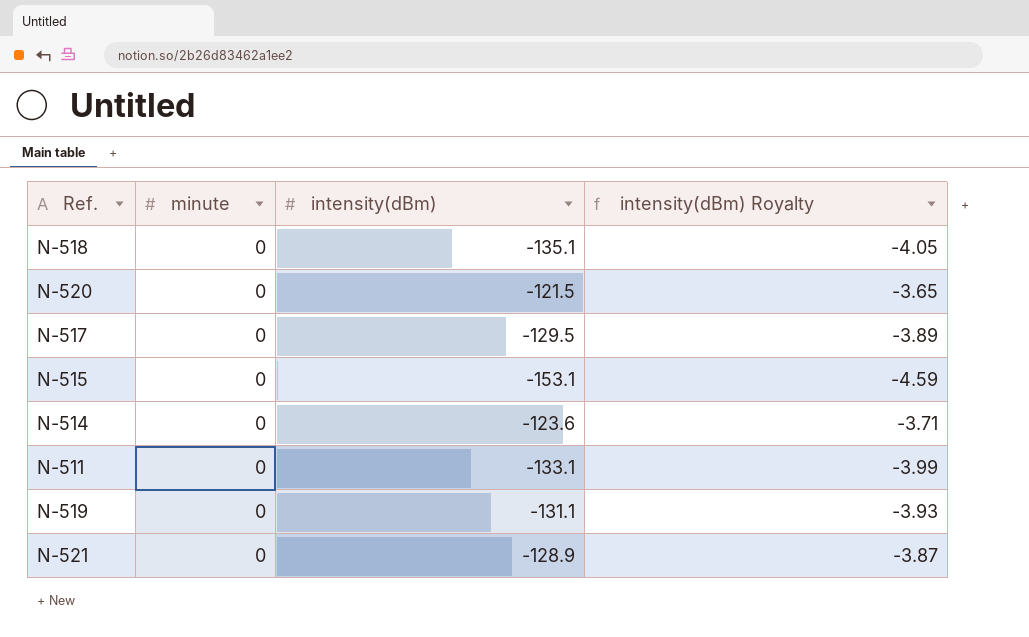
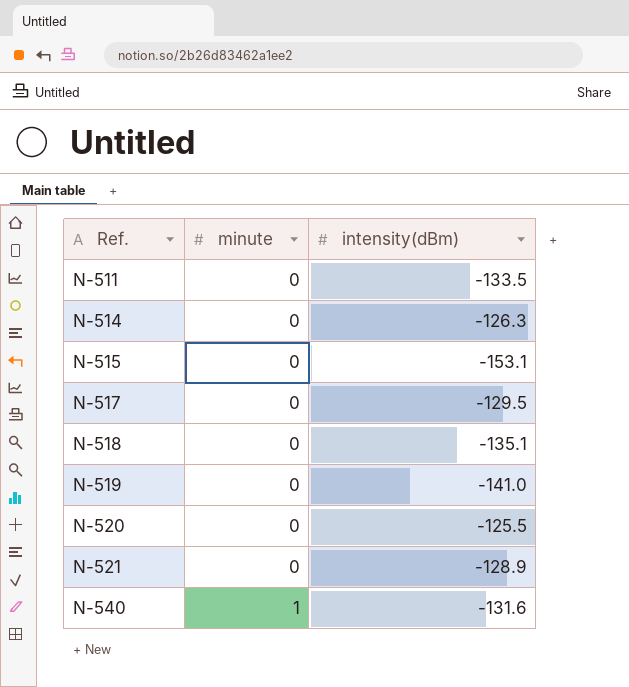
row order: none -> Ref. ascending
column intensity(dBm) Royalty | formula: [intensity(dBm)] * 0.03 -> none
N-511 | intensity(dBm): -133.1 -> -133.5
N-514 | intensity(dBm): -123.6 -> -126.3
N-519 | intensity(dBm): -131.1 -> -141.0
N-520 | intensity(dBm): -121.5 -> -125.5
row N-540: none -> 1 | -131.6

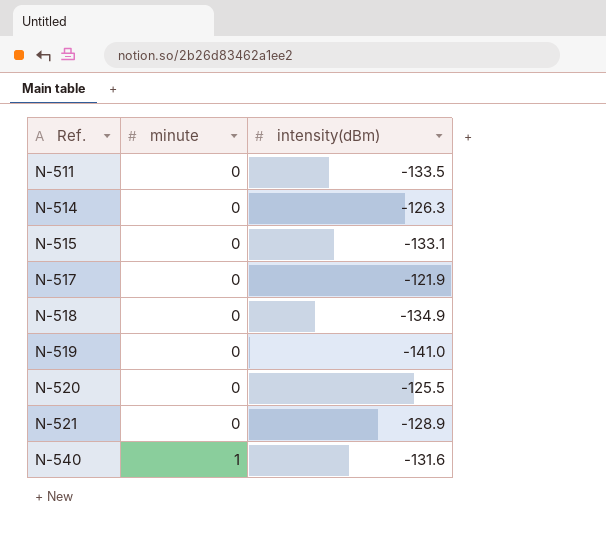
N-515 | intensity(dBm): -153.1 -> -133.1
N-517 | intensity(dBm): -129.5 -> -121.9
N-518 | intensity(dBm): -135.1 -> -134.9

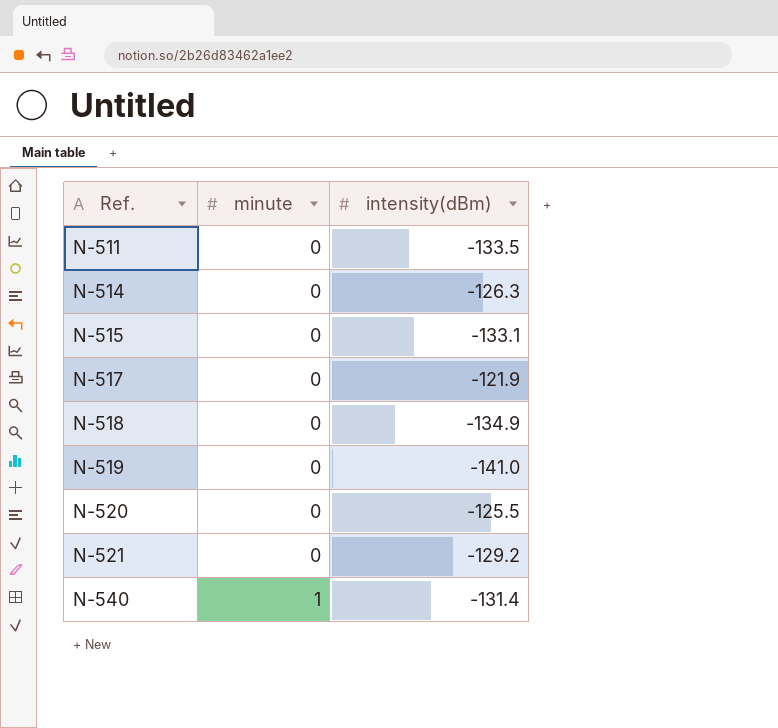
N-521 | intensity(dBm): -128.9 -> -129.2
N-540 | intensity(dBm): -131.6 -> -131.4

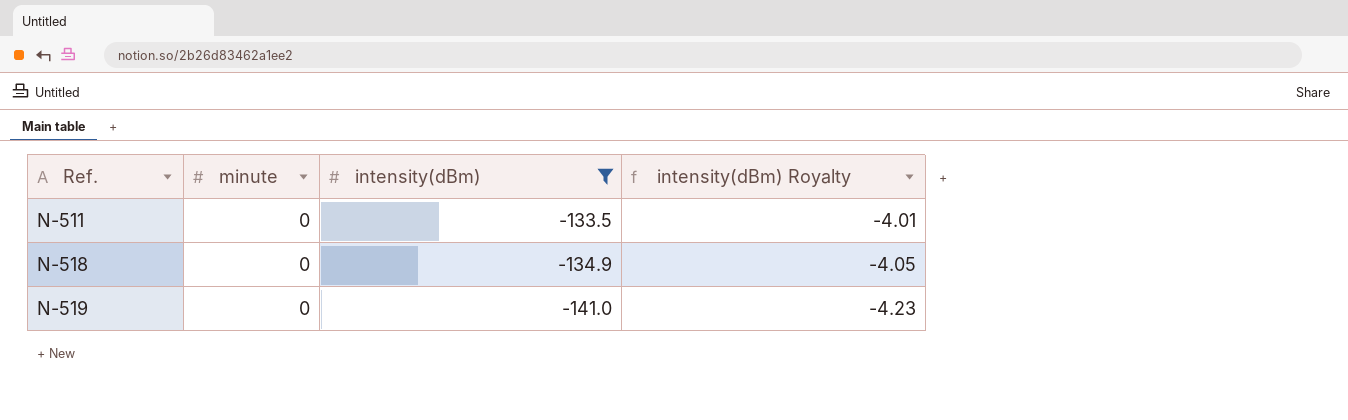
filter: none -> intensity(dBm) <= -133.5
column intensity(dBm) Royalty | formula: none -> [intensity(dBm)] * 0.03

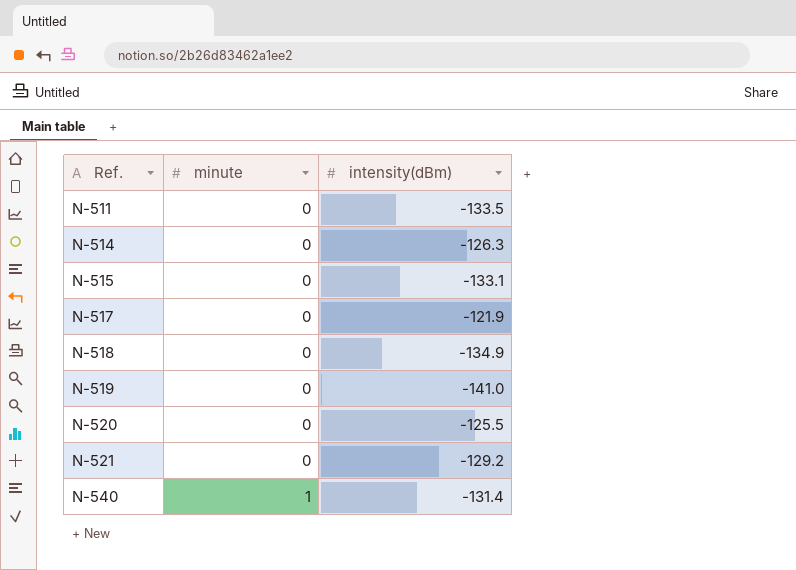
filter: intensity(dBm) <= -133.5 -> none
column intensity(dBm) Royalty | formula: [intensity(dBm)] * 0.03 -> none

